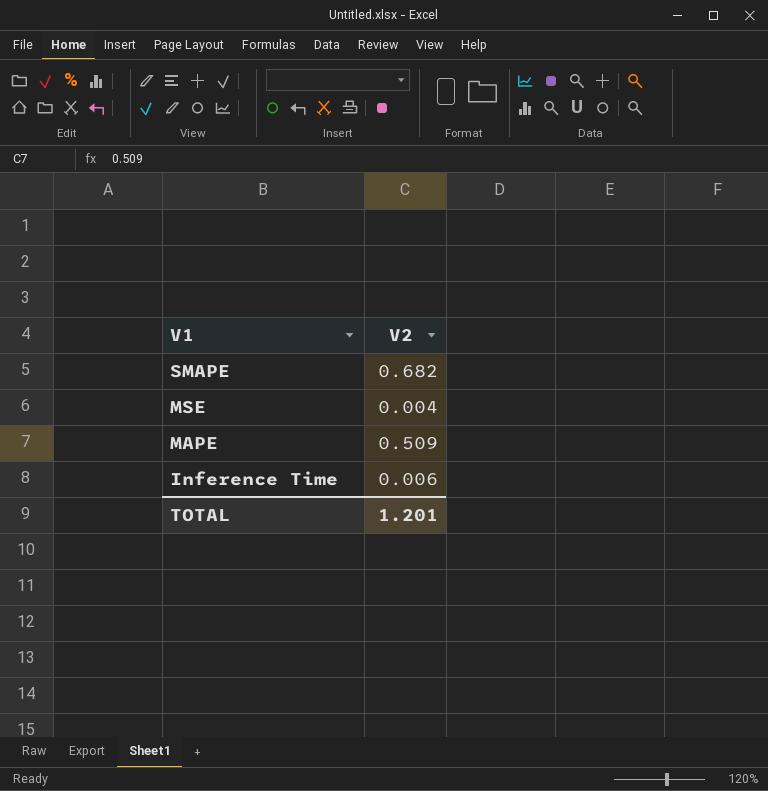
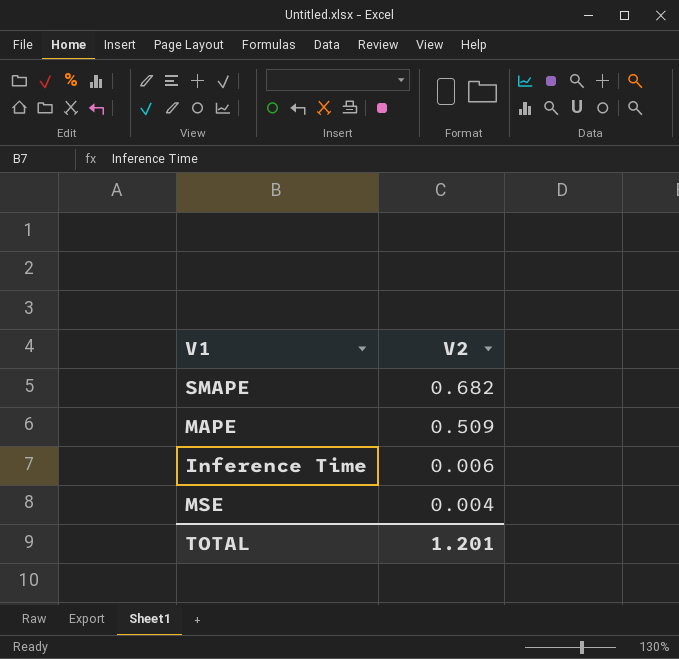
row order: V1 descending -> V2 descending

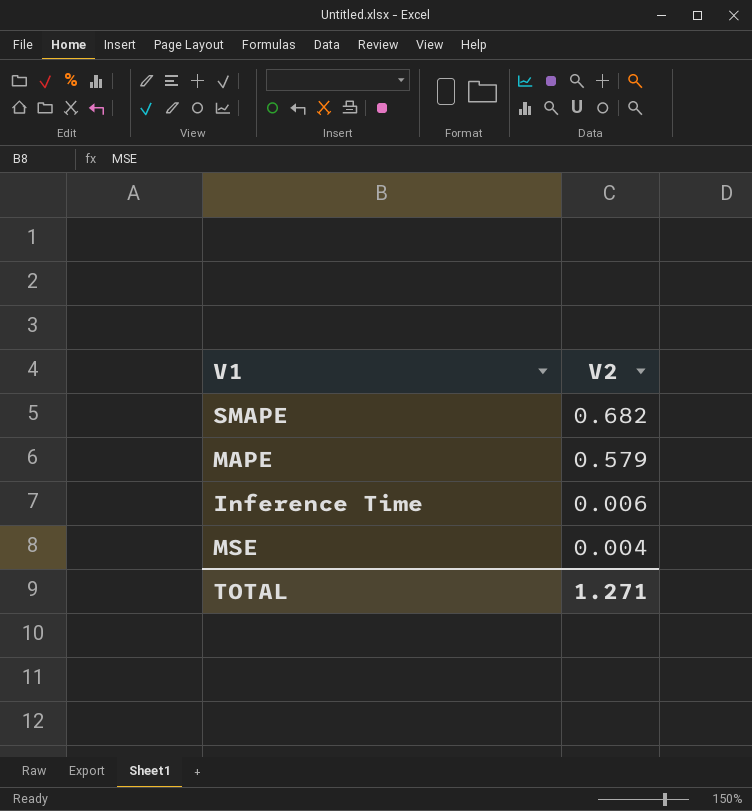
MAPE | V2: 0.509 -> 0.579
TOTAL | V2: 1.201 -> 1.271

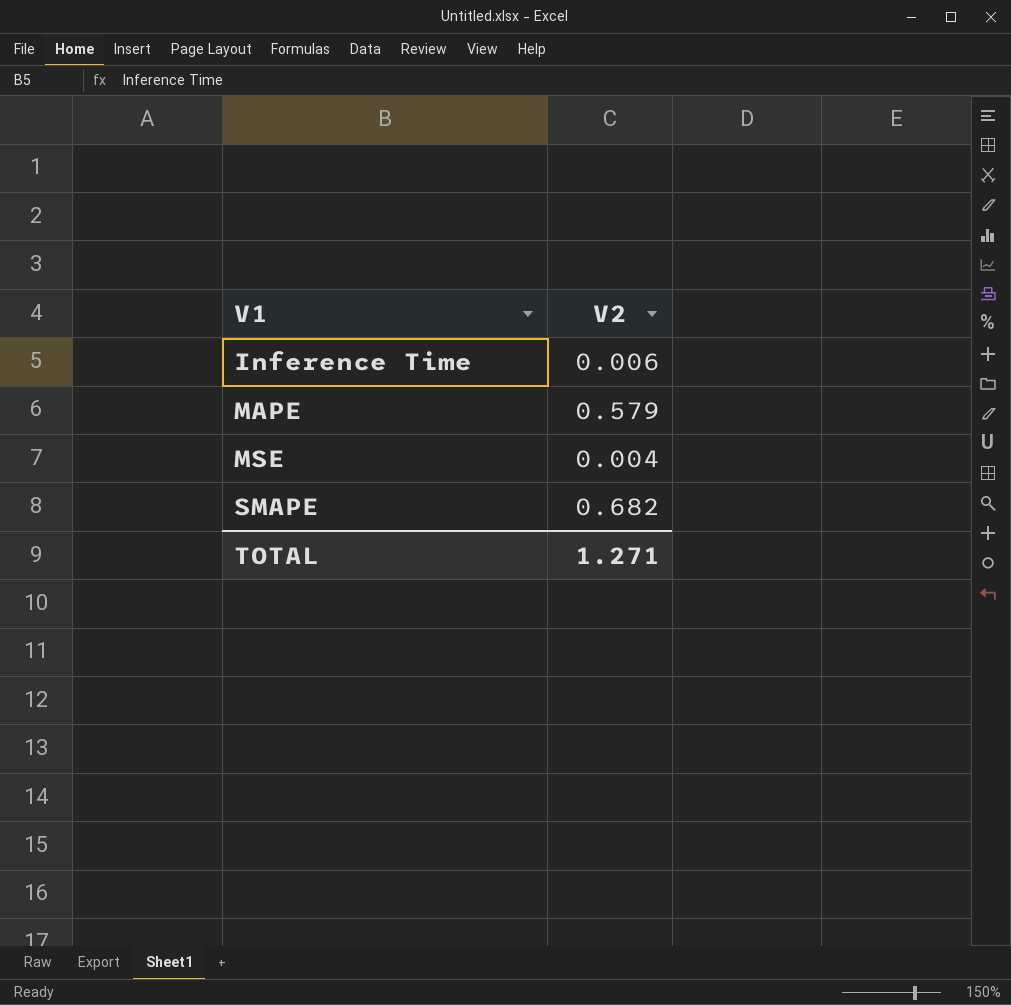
row order: V2 descending -> V1 ascending

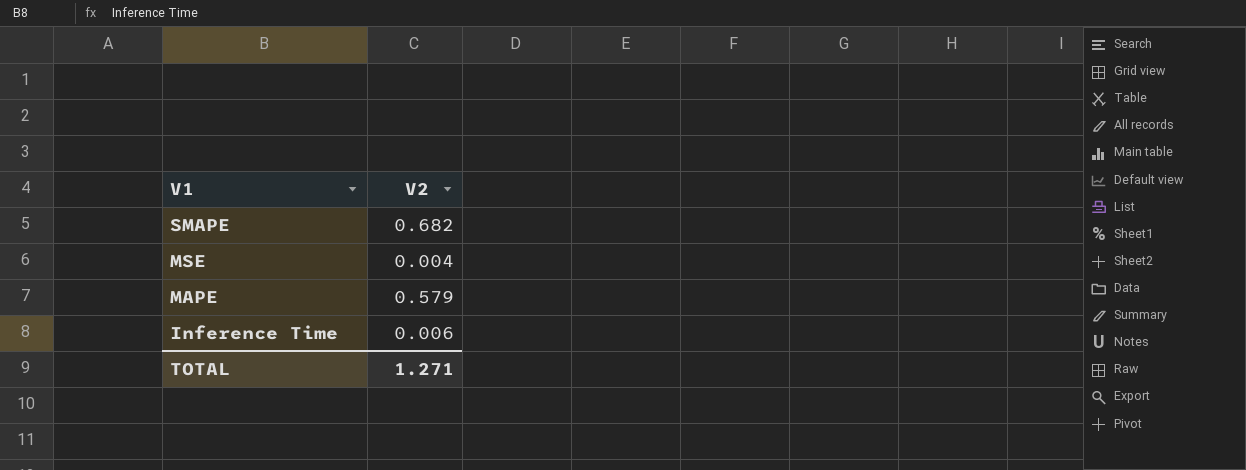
row order: V1 ascending -> V1 descending

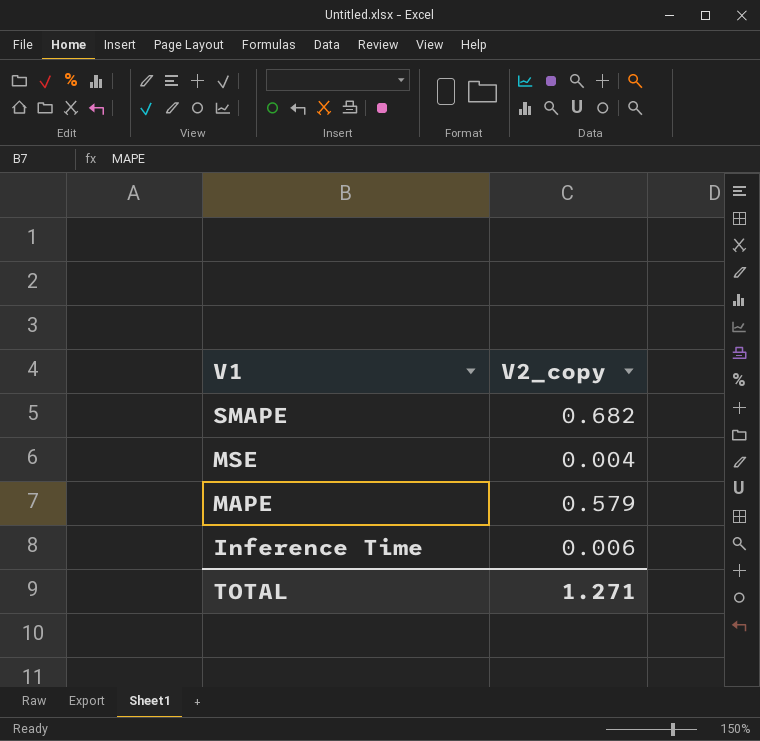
column name: V2 -> V2_copy

